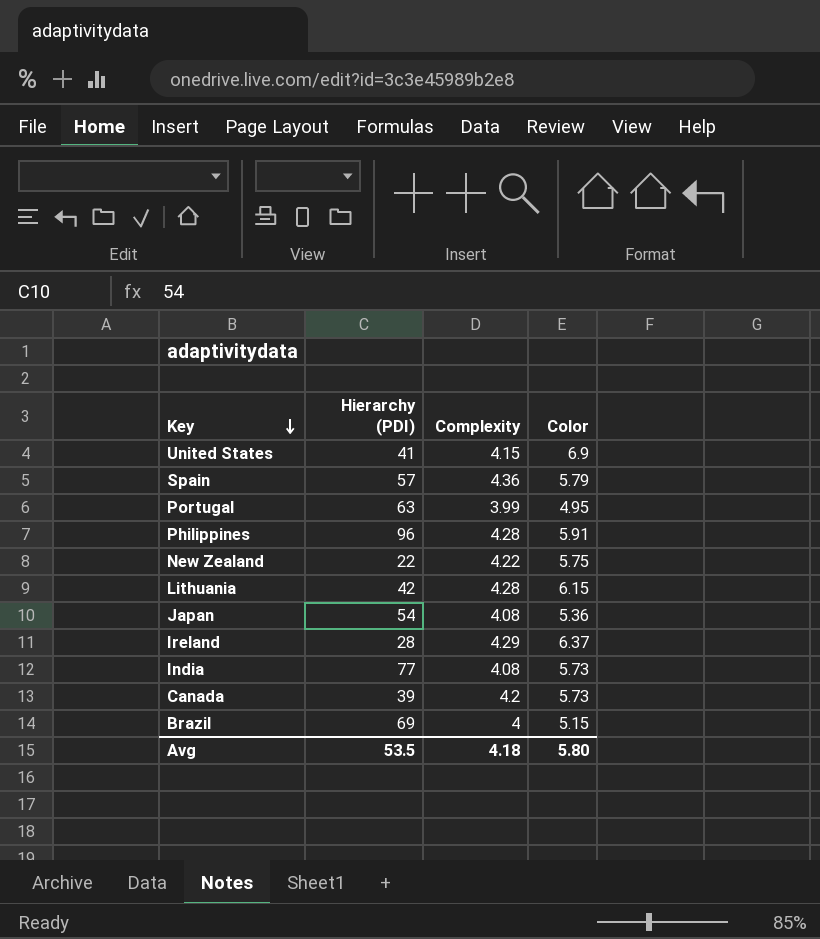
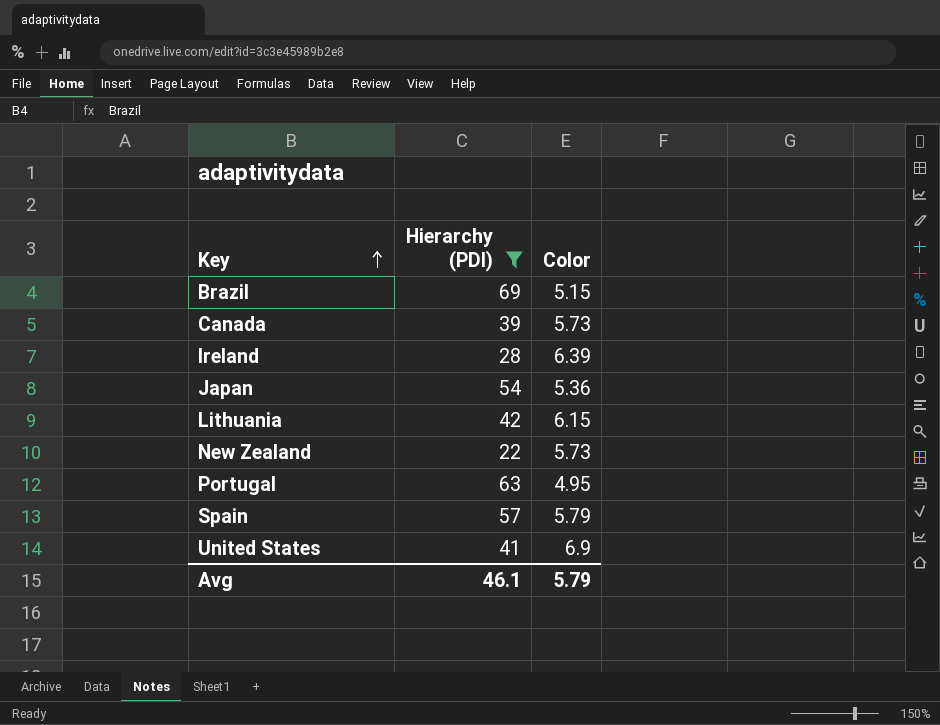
filter: none -> Hierarchy (PDI) <= 69
row order: Key descending -> Key ascending
column Complexity | position: 3 -> none
Ireland | Color: 6.37 -> 6.39
New Zealand | Color: 5.75 -> 5.73
Avg | Hierarchy (PDI): 53.5 -> 46.1
Avg | Color: 5.80 -> 5.79

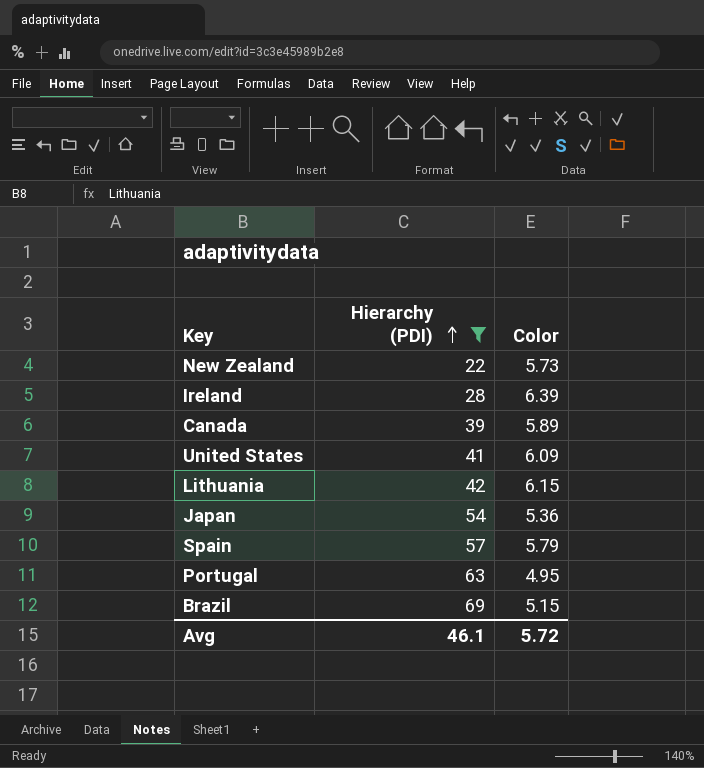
row order: Key ascending -> Hierarchy (PDI) ascending
Canada | Color: 5.73 -> 5.89
United States | Color: 6.9 -> 6.09
Avg | Color: 5.79 -> 5.72

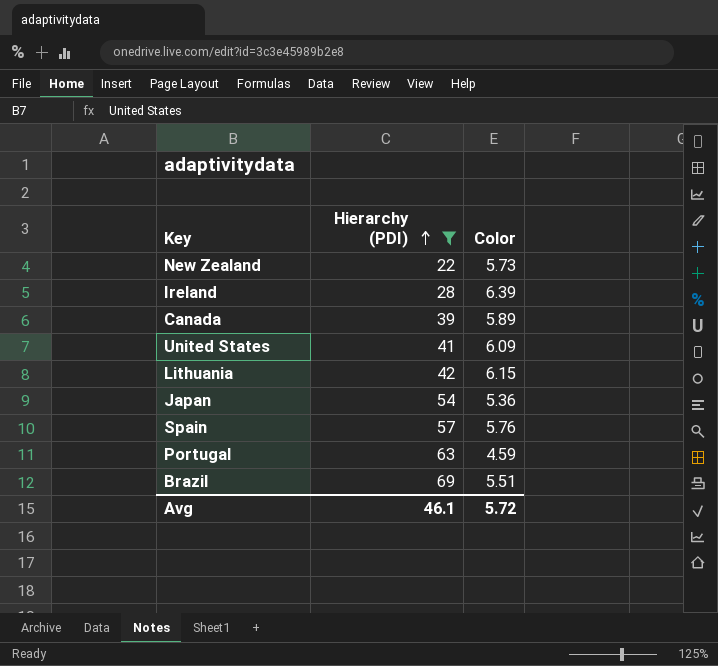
Spain | Color: 5.79 -> 5.76
Portugal | Color: 4.95 -> 4.59
Brazil | Color: 5.15 -> 5.51

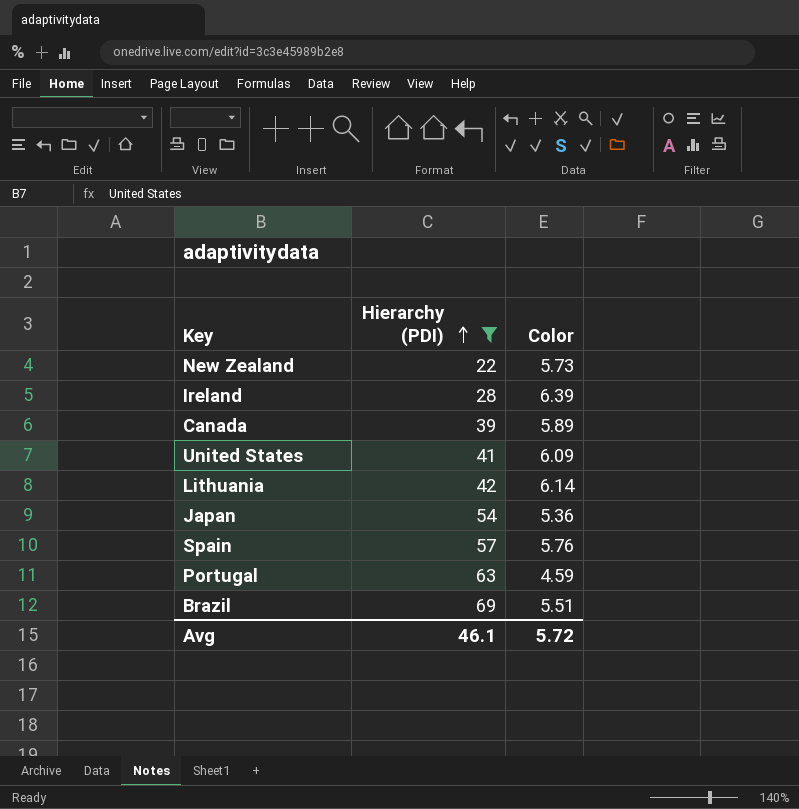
Lithuania | Color: 6.15 -> 6.14

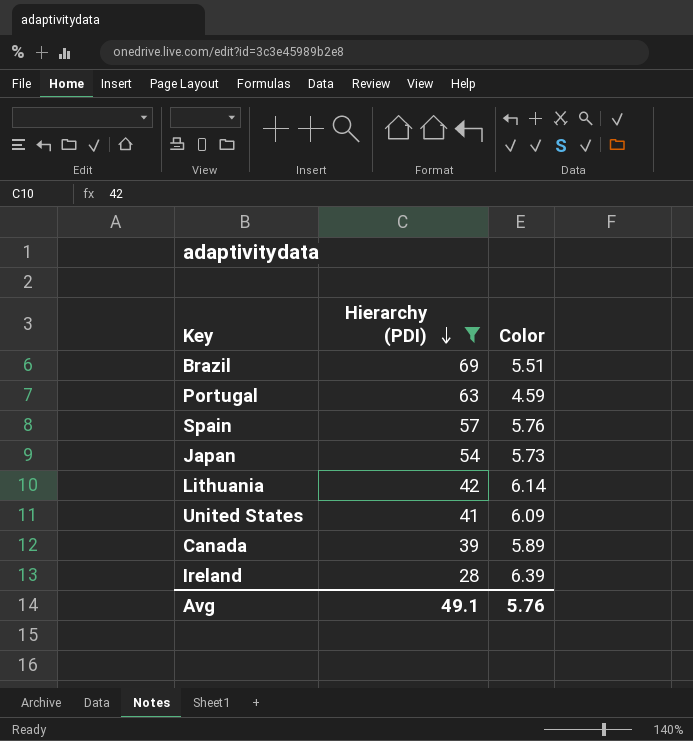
row order: Hierarchy (PDI) ascending -> Hierarchy (PDI) descending
row New Zealand: 22 | 5.73 -> none
Japan | Color: 5.36 -> 5.73
Avg | Hierarchy (PDI): 46.1 -> 49.1
Avg | Color: 5.72 -> 5.76

